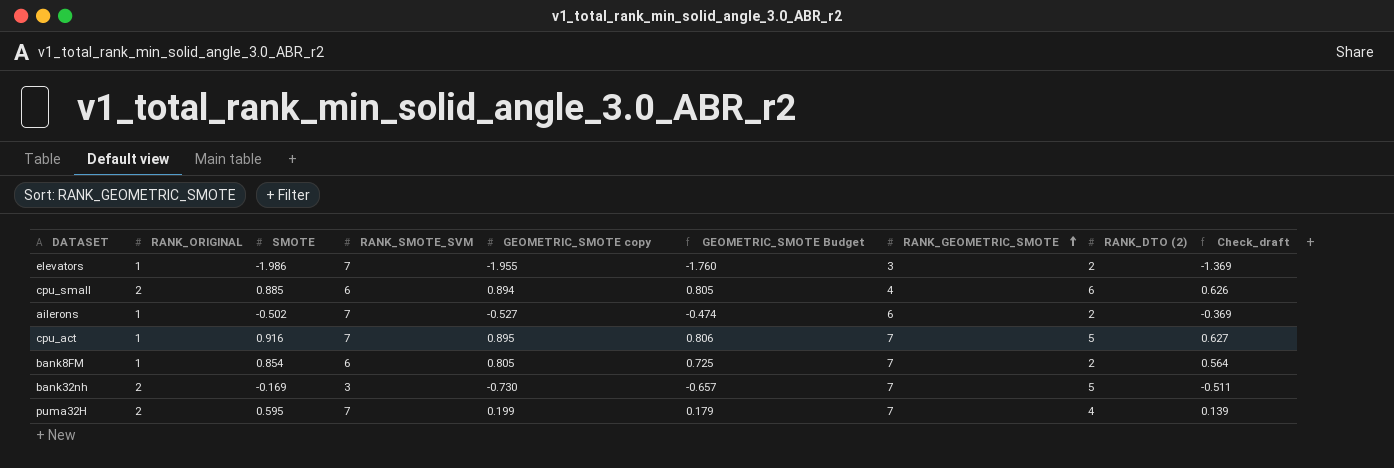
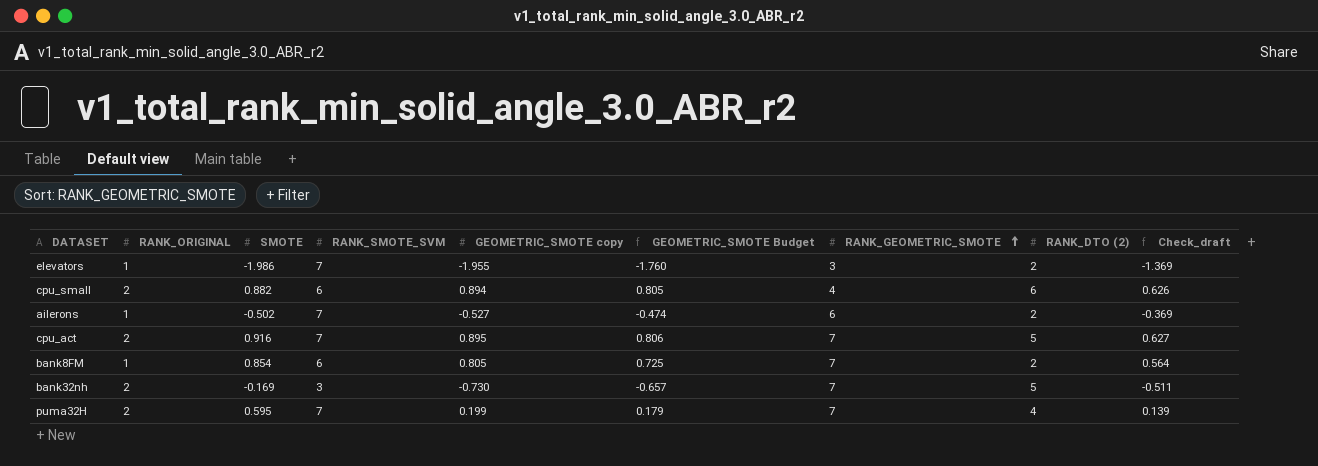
cpu_small | SMOTE: 0.885 -> 0.882
cpu_act | RANK_ORIGINAL: 1 -> 2

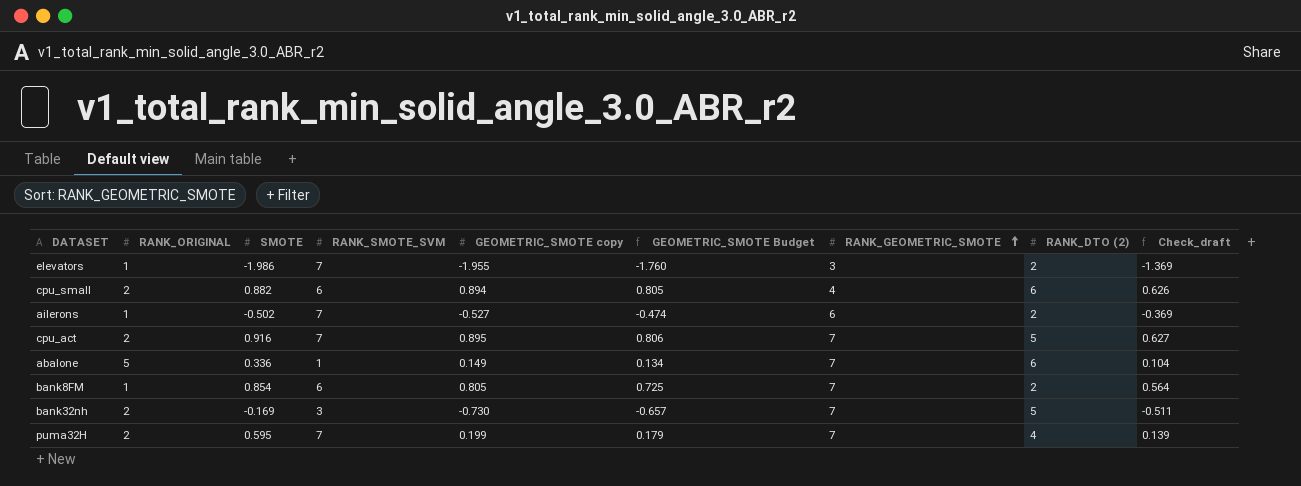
row abalone: none -> 5 | 0.336 | 1 | 0.149 | 0.134 | 7 | 6 | 0.104

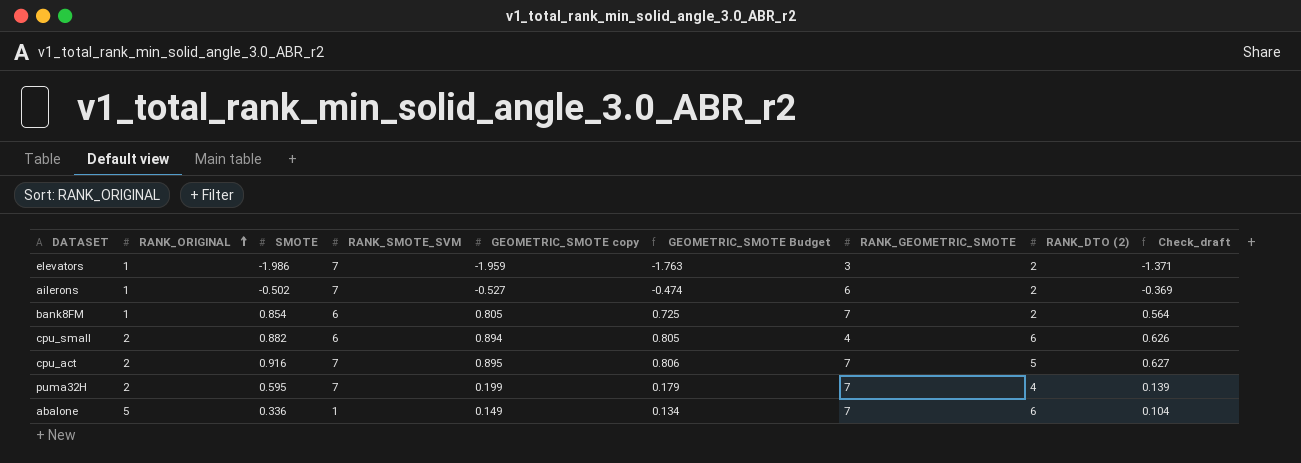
row order: RANK_GEOMETRIC_SMOTE ascending -> RANK_ORIGINAL ascending
row bank32nh: 2 | -0.169 | 3 | -0.730 | -0.657 | 7 | 5 | -0.511 -> none
elevators | GEOMETRIC_SMOTE copy: -1.955 -> -1.959
elevators | GEOMETRIC_SMOTE Budget: -1.760 -> -1.763
elevators | Check_draft: -1.369 -> -1.371

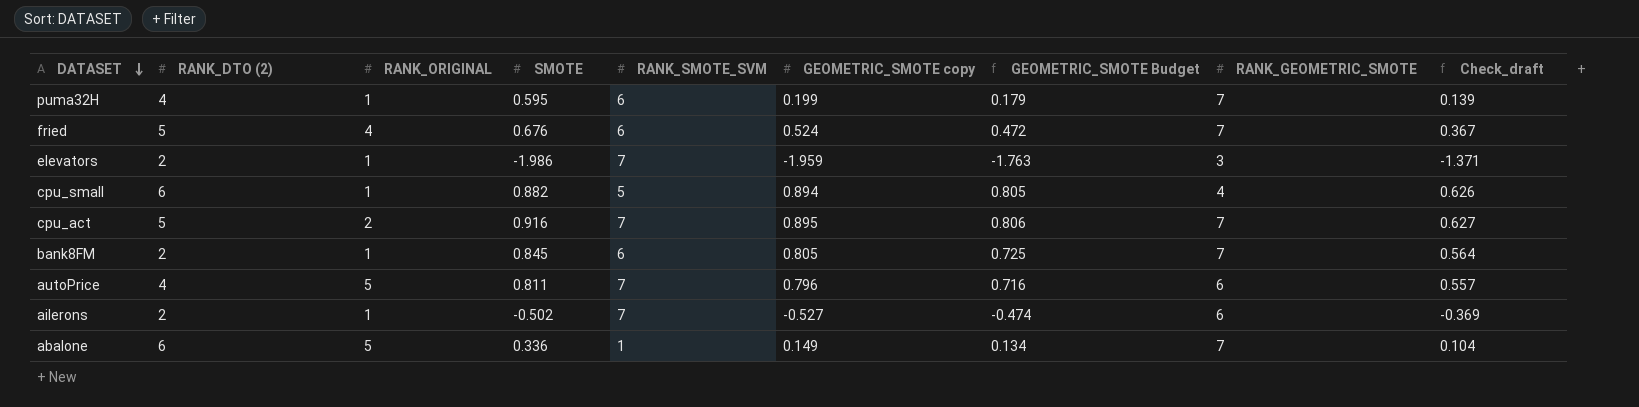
row order: RANK_ORIGINAL ascending -> DATASET descending
column RANK_DTO (2) | position: 8 -> 2
puma32H | RANK_ORIGINAL: 2 -> 1
puma32H | RANK_SMOTE_SVM: 7 -> 6
row fried: none -> 5 | 4 | 0.676 | 6 | 0.524 | 0.472 | 7 | 0.367
cpu_small | RANK_ORIGINAL: 2 -> 1
cpu_small | RANK_SMOTE_SVM: 6 -> 5
bank8FM | SMOTE: 0.854 -> 0.845
row autoPrice: none -> 4 | 5 | 0.811 | 7 | 0.796 | 0.716 | 6 | 0.557

